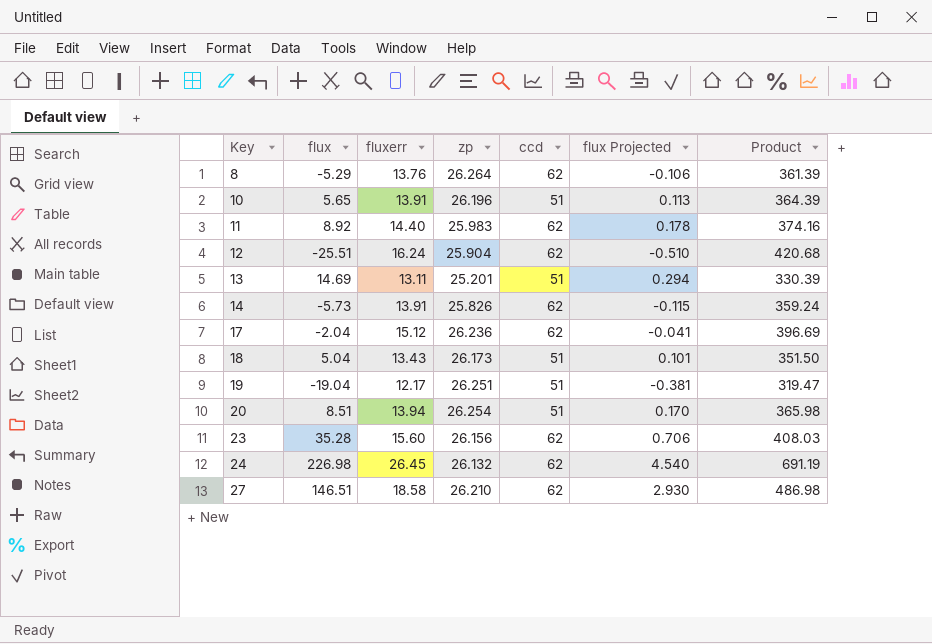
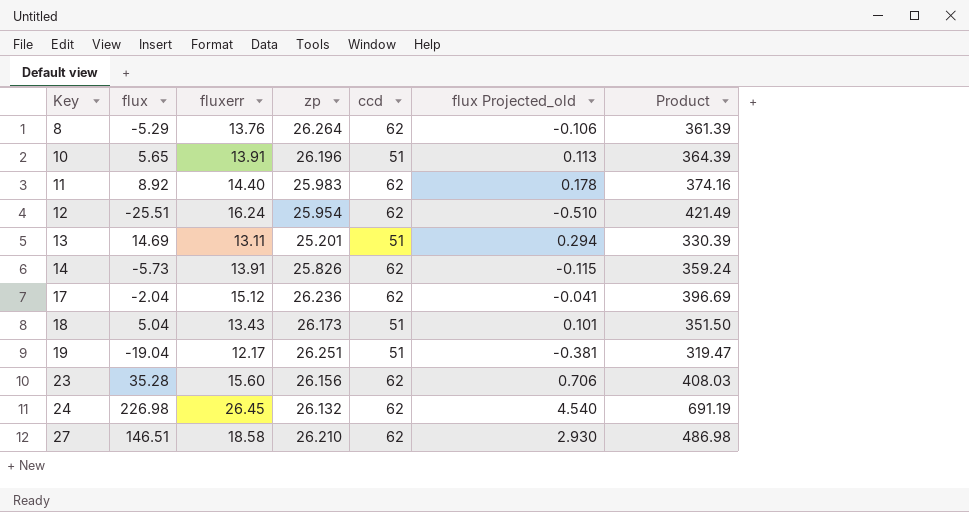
column name: flux Projected -> flux Projected_old
row 20: 8.51 | 13.94 | 26.254 | 51 | 0.170 | 365.98 -> none
12 | zp: 25.904 -> 25.954
12 | Product: 420.68 -> 421.49

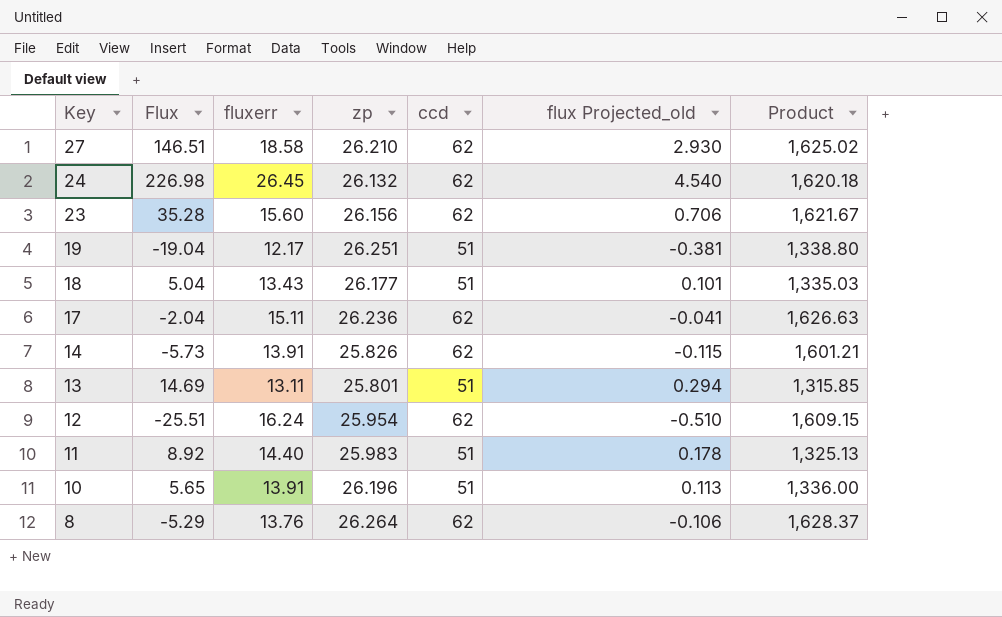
row order: Key ascending -> Key descending
column name: flux -> Flux
column Product | formula: [fluxerr] * [zp] -> [zp] * [ccd]
18 | zp: 26.173 -> 26.177
17 | fluxerr: 15.12 -> 15.11
13 | zp: 25.201 -> 25.801
11 | ccd: 62 -> 51

